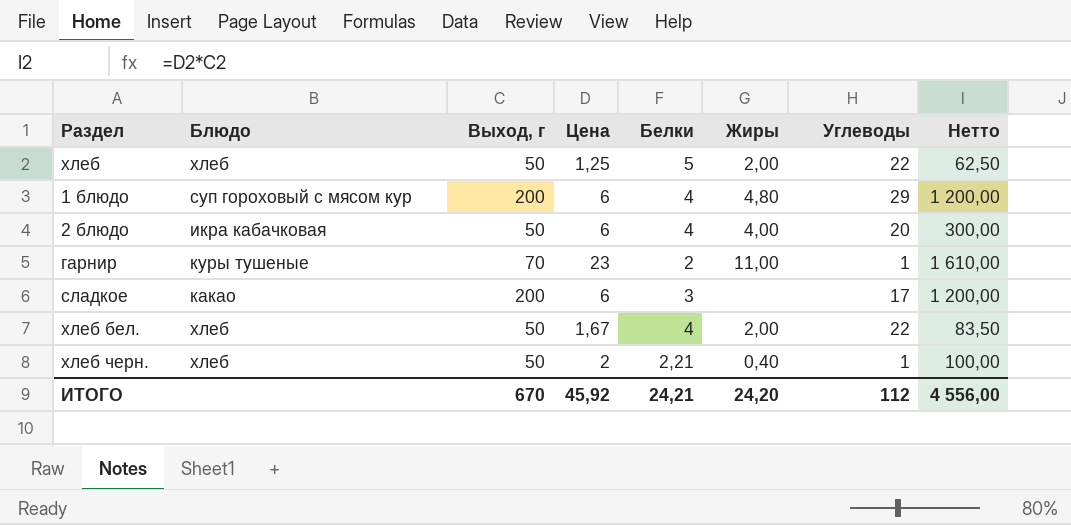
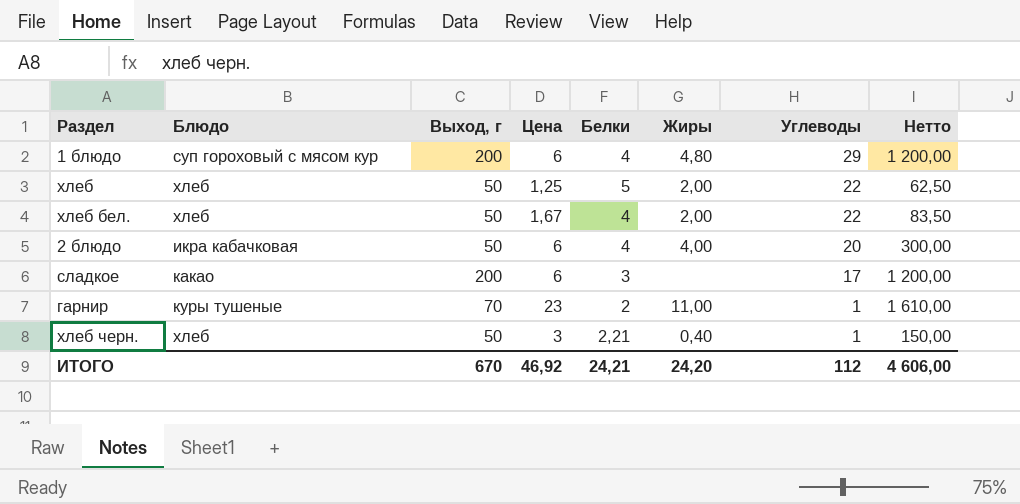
row order: none -> Углеводы descending
хлеб черн. | Цена: 2 -> 3
хлеб черн. | Нетто: 100,00 -> 150,00
ИТОГО | Цена: 45,92 -> 46,92
ИТОГО | Нетто: 4 556,00 -> 4 606,00

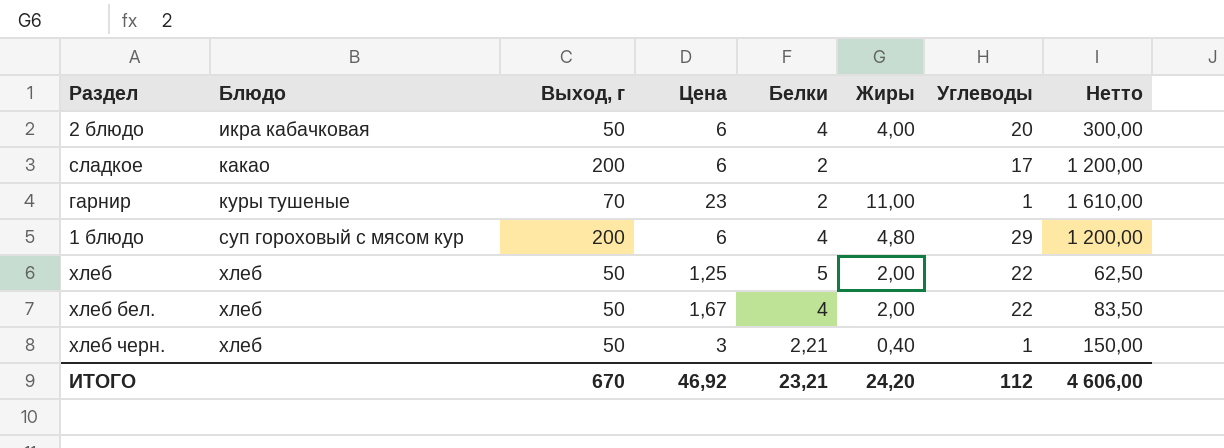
row order: Углеводы descending -> Блюдо ascending
сладкое | Белки: 3 -> 2
ИТОГО | Белки: 24,21 -> 23,21

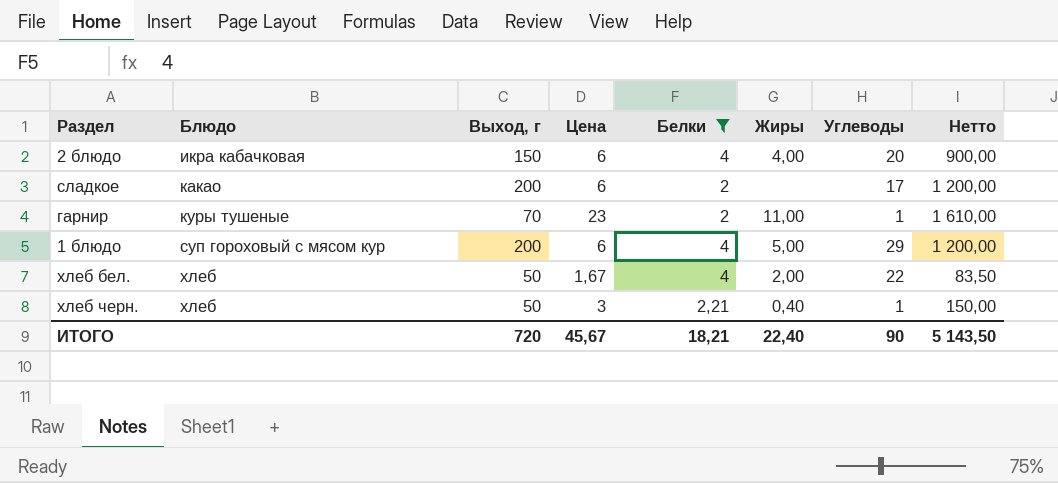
filter: none -> Белки != 5
2 блюдо | Выход, г: 50 -> 150
2 блюдо | Нетто: 300,00 -> 900,00
1 блюдо | Жиры: 4,80 -> 5,00
ИТОГО | Выход, г: 670 -> 720
ИТОГО | Цена: 46,92 -> 45,67
ИТОГО | Белки: 23,21 -> 18,21
ИТОГО | Жиры: 24,20 -> 22,40
ИТОГО | Углеводы: 112 -> 90
ИТОГО | Нетто: 4 606,00 -> 5 143,50

